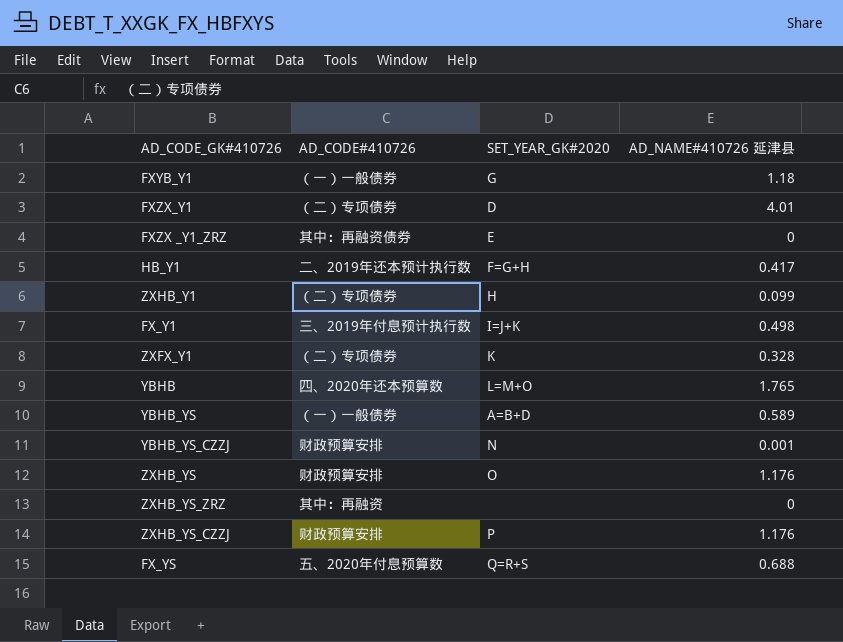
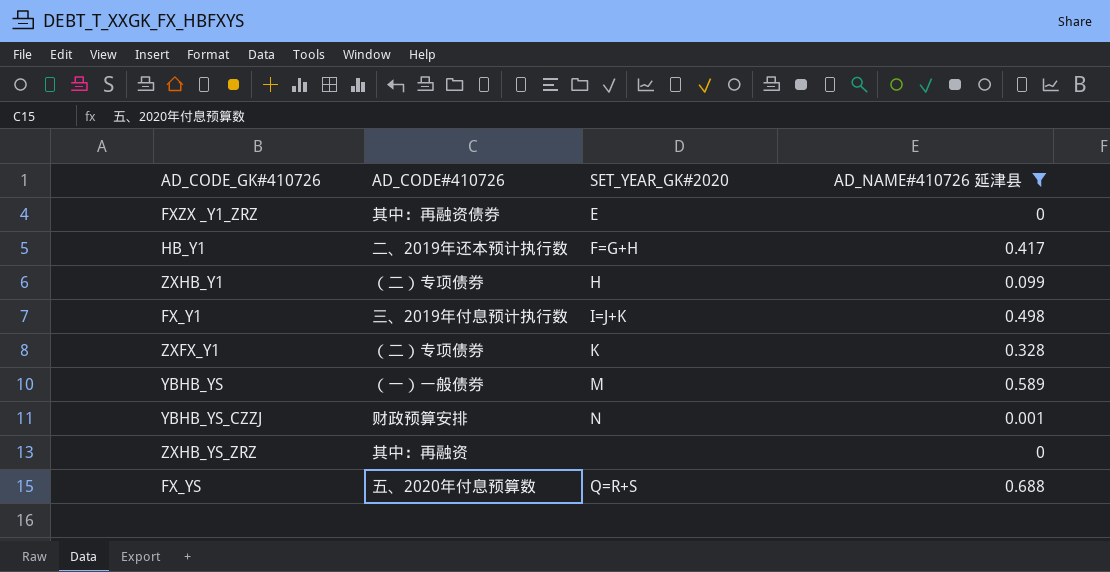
filter: none -> AD_NAME#410726 延津县 <= 0.688
YBHB_YS | SET_YEAR_GK#2020: A=B+D -> M

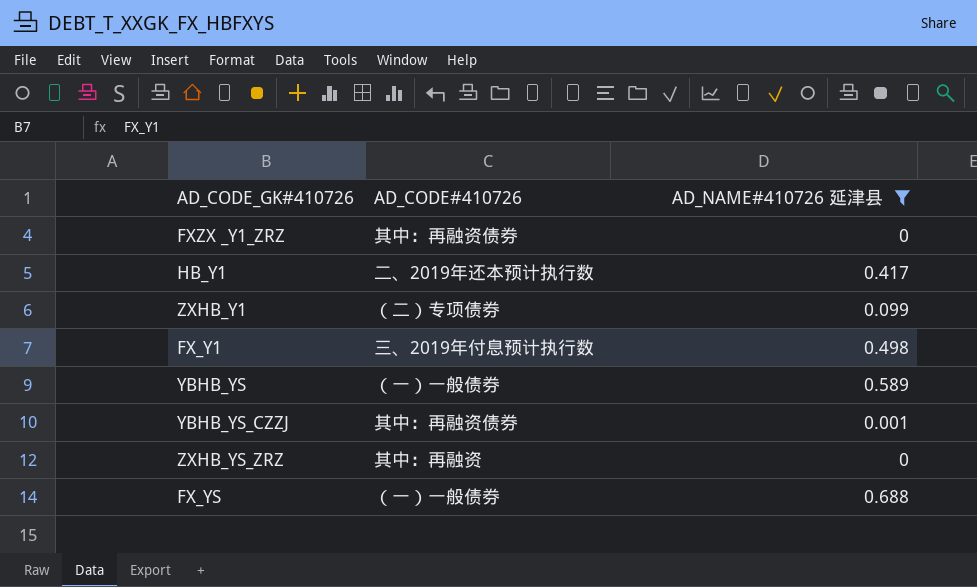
column SET_YEAR_GK#2020 | position: 3 -> none
row ZXFX_Y1: （二）专项债券 | K | 0.328 -> none
YBHB_YS_CZZJ | AD_CODE#410726: 财政预算安排 -> 其中：再融资债券
FX_YS | AD_CODE#410726: 五、2020年付息预算数 -> （一）一般债券

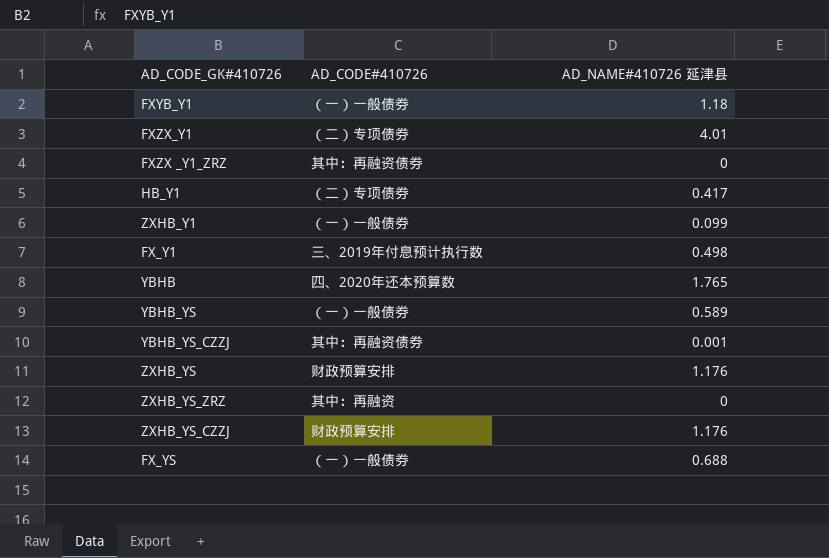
filter: AD_NAME#410726 延津县 <= 0.688 -> none
HB_Y1 | AD_CODE#410726: 二、2019年还本预计执行数 -> （二）专项债券
ZXHB_Y1 | AD_CODE#410726: （二）专项债券 -> （一）一般债券

